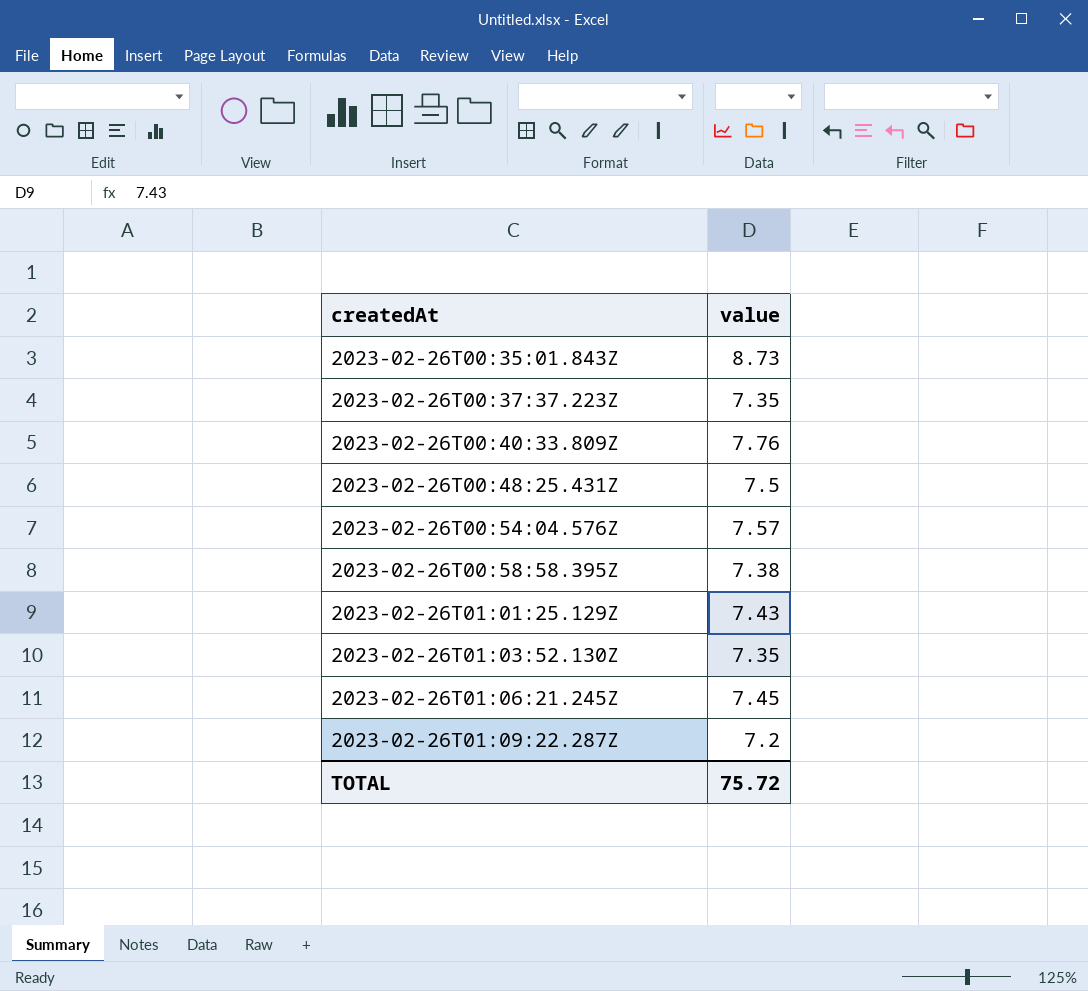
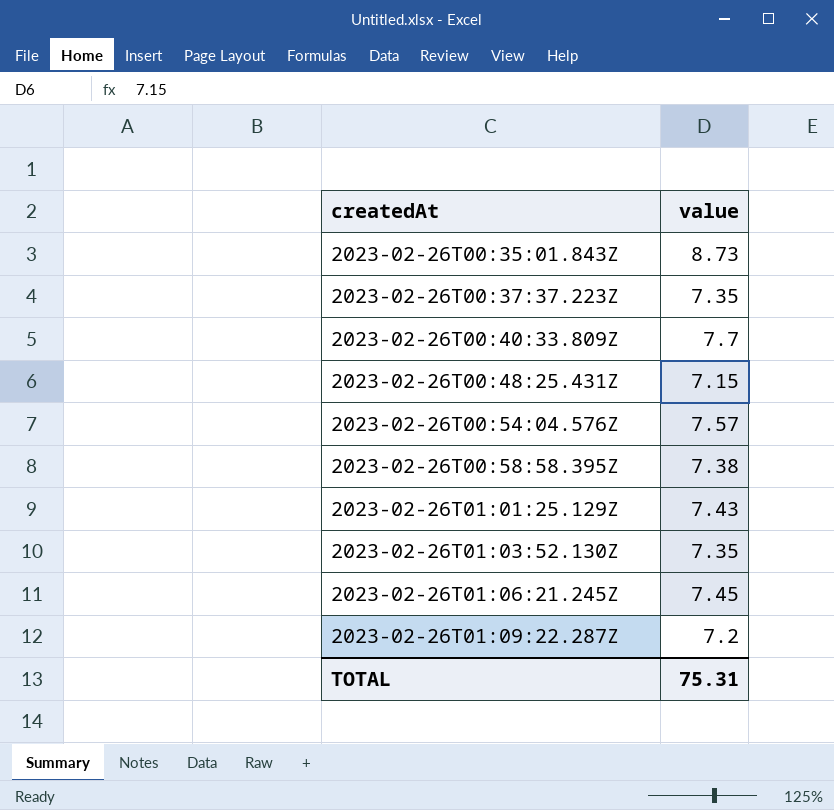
2023-02-26T00:40:33.809Z | value: 7.76 -> 7.7
2023-02-26T00:48:25.431Z | value: 7.5 -> 7.15
TOTAL | value: 75.72 -> 75.31

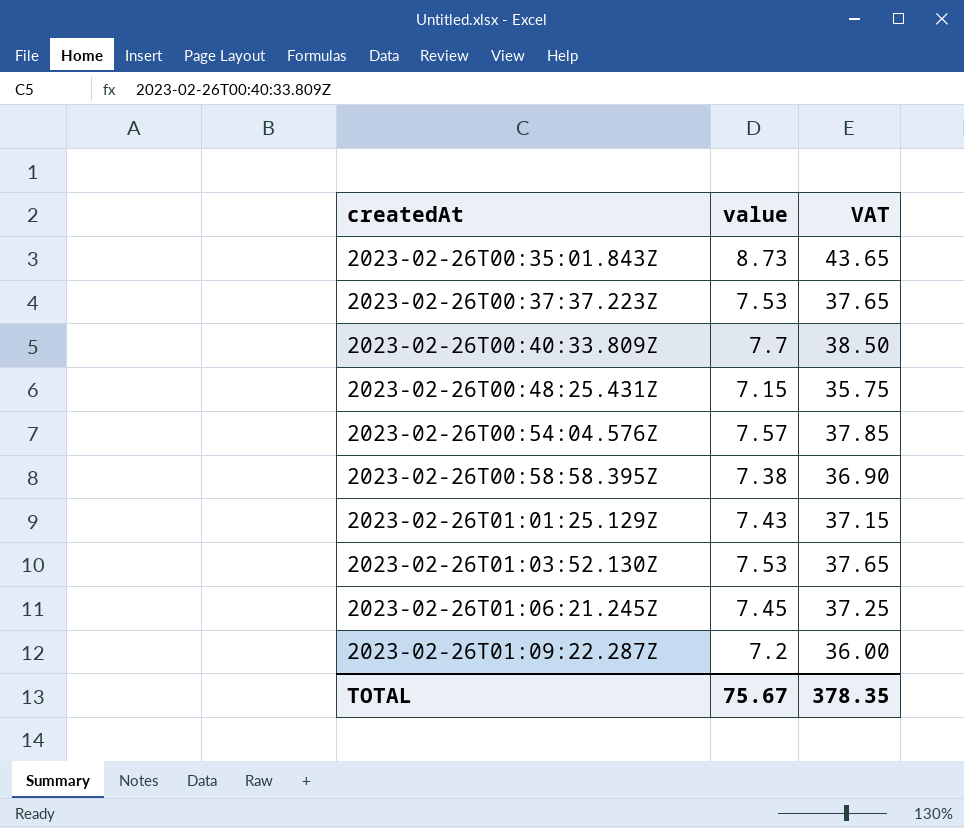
column VAT | formula: none -> [value] * 5
2023-02-26T00:37:37.223Z | value: 7.35 -> 7.53
2023-02-26T01:03:52.130Z | value: 7.35 -> 7.53
TOTAL | value: 75.31 -> 75.67

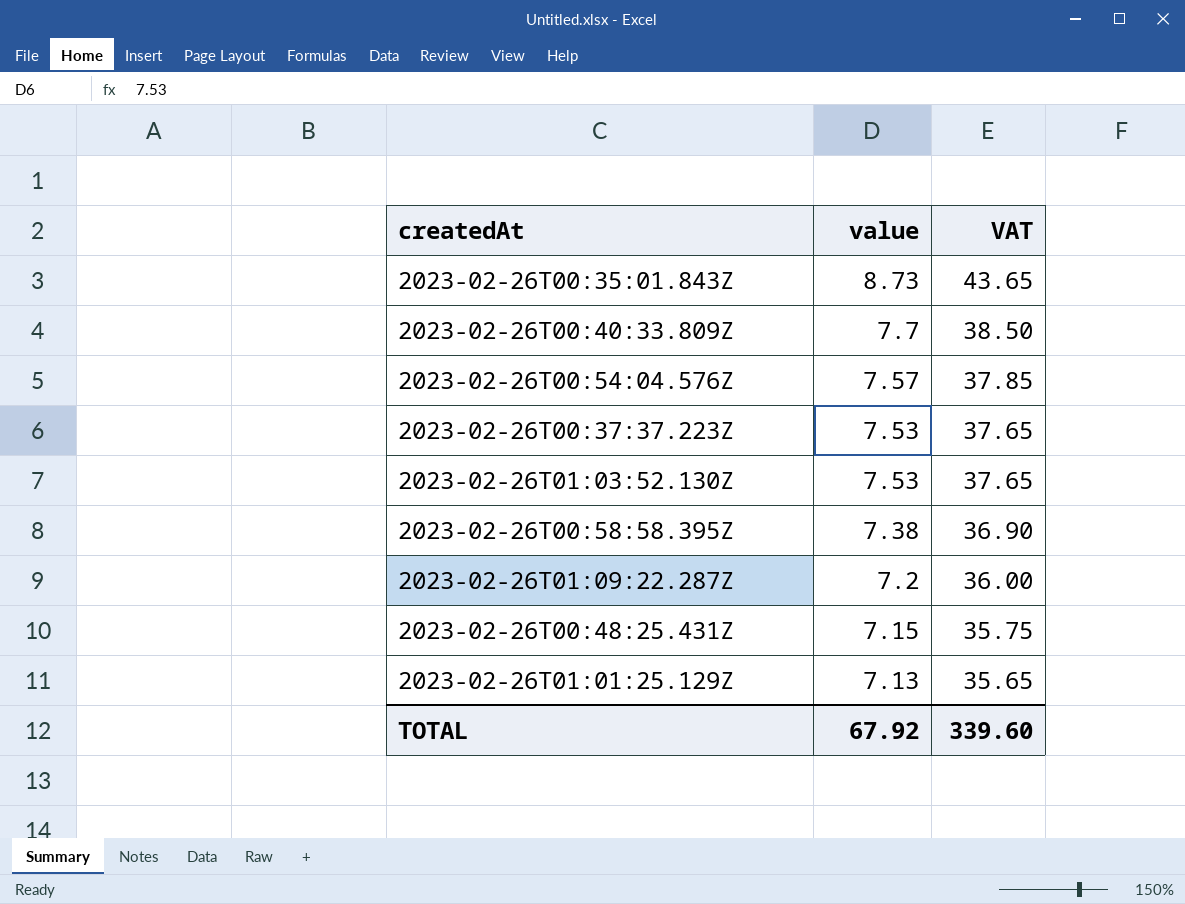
row order: createdAt ascending -> value descending
row 2023-02-26T01:06:21.245Z: 7.45 | 37.25 -> none
2023-02-26T01:01:25.129Z | value: 7.43 -> 7.13
2023-02-26T01:01:25.129Z | VAT: 37.15 -> 35.65
TOTAL | value: 75.67 -> 67.92
TOTAL | VAT: 378.35 -> 339.60

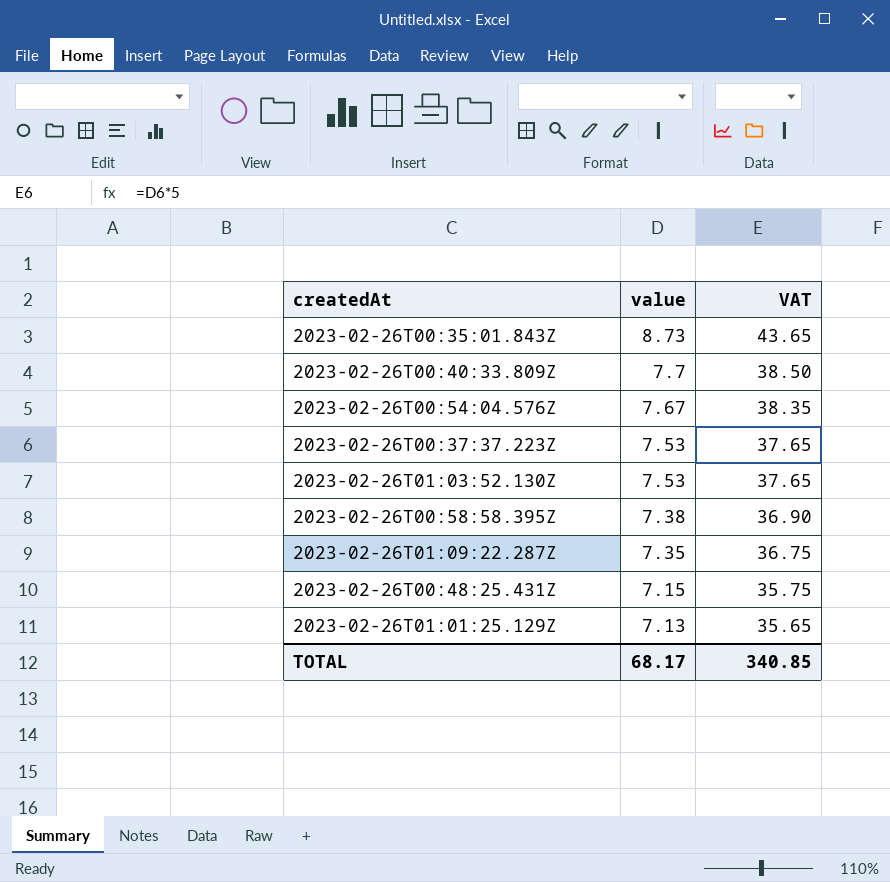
2023-02-26T00:54:04.576Z | value: 7.57 -> 7.67
2023-02-26T00:54:04.576Z | VAT: 37.85 -> 38.35
2023-02-26T01:09:22.287Z | value: 7.2 -> 7.35
2023-02-26T01:09:22.287Z | VAT: 36.00 -> 36.75
TOTAL | value: 67.92 -> 68.17
TOTAL | VAT: 339.60 -> 340.85

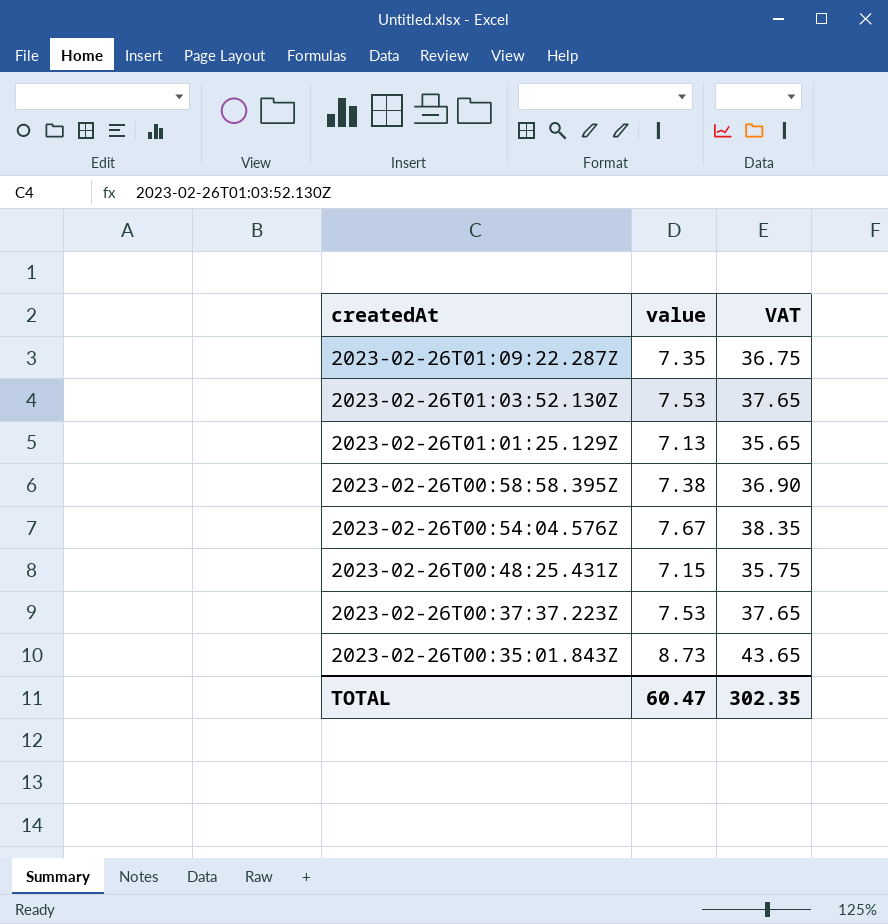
row order: value descending -> createdAt descending
row 2023-02-26T00:40:33.809Z: 7.7 | 38.50 -> none
TOTAL | value: 68.17 -> 60.47
TOTAL | VAT: 340.85 -> 302.35

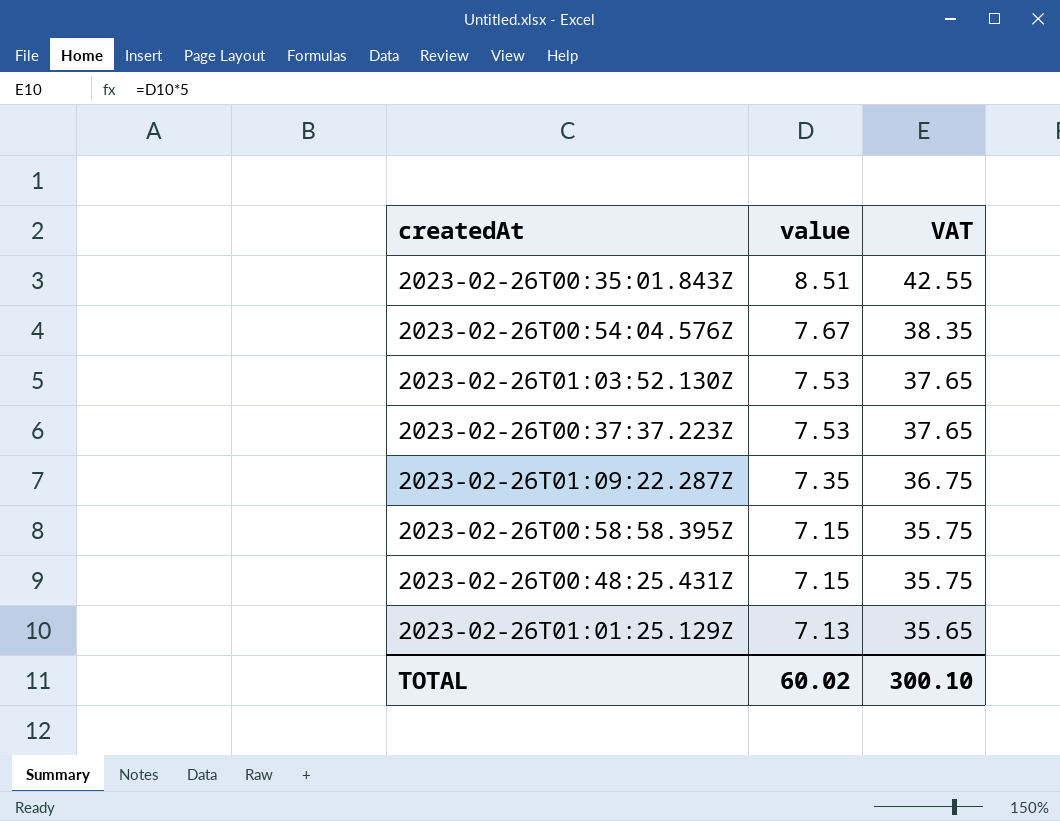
row order: createdAt descending -> value descending
2023-02-26T00:35:01.843Z | value: 8.73 -> 8.51
2023-02-26T00:35:01.843Z | VAT: 43.65 -> 42.55
2023-02-26T00:58:58.395Z | value: 7.38 -> 7.15
2023-02-26T00:58:58.395Z | VAT: 36.90 -> 35.75
TOTAL | value: 60.47 -> 60.02
TOTAL | VAT: 302.35 -> 300.10

